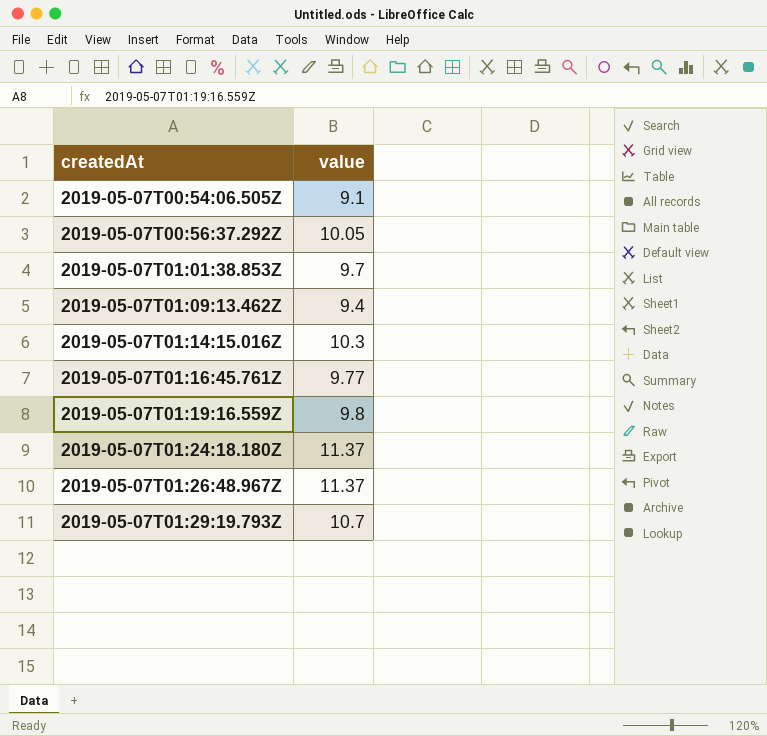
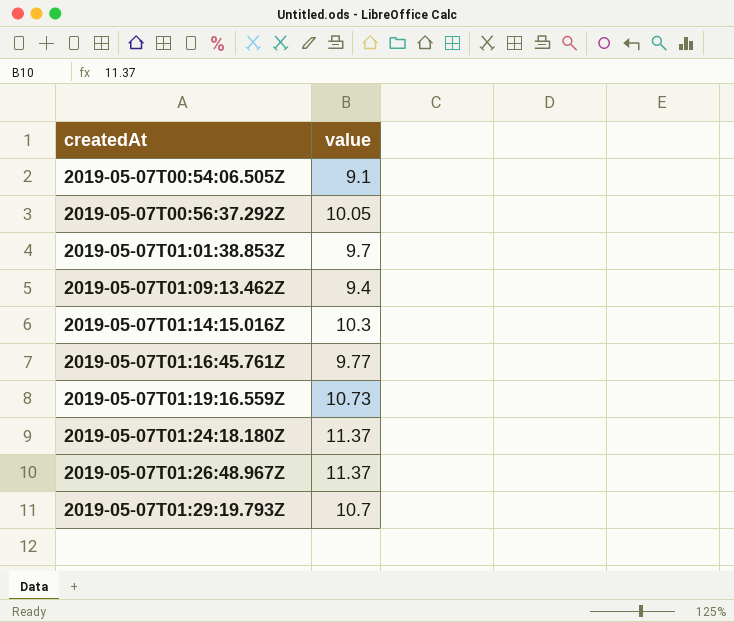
2019-05-07T01:19:16.559Z | value: 9.8 -> 10.73

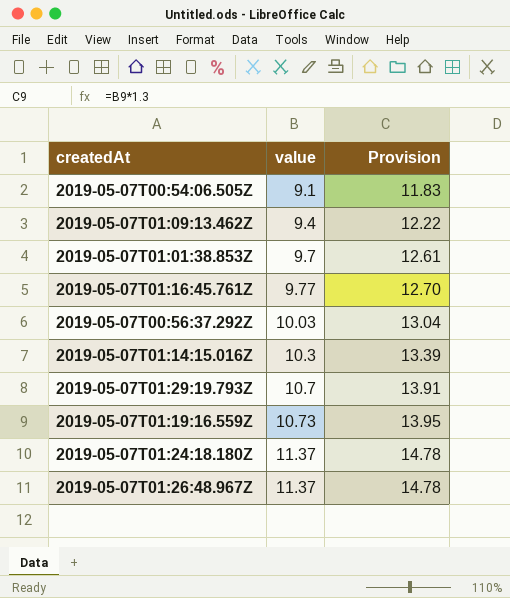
row order: createdAt ascending -> value ascending
column Provision | formula: none -> [value] * 1.3
2019-05-07T00:56:37.292Z | value: 10.05 -> 10.03

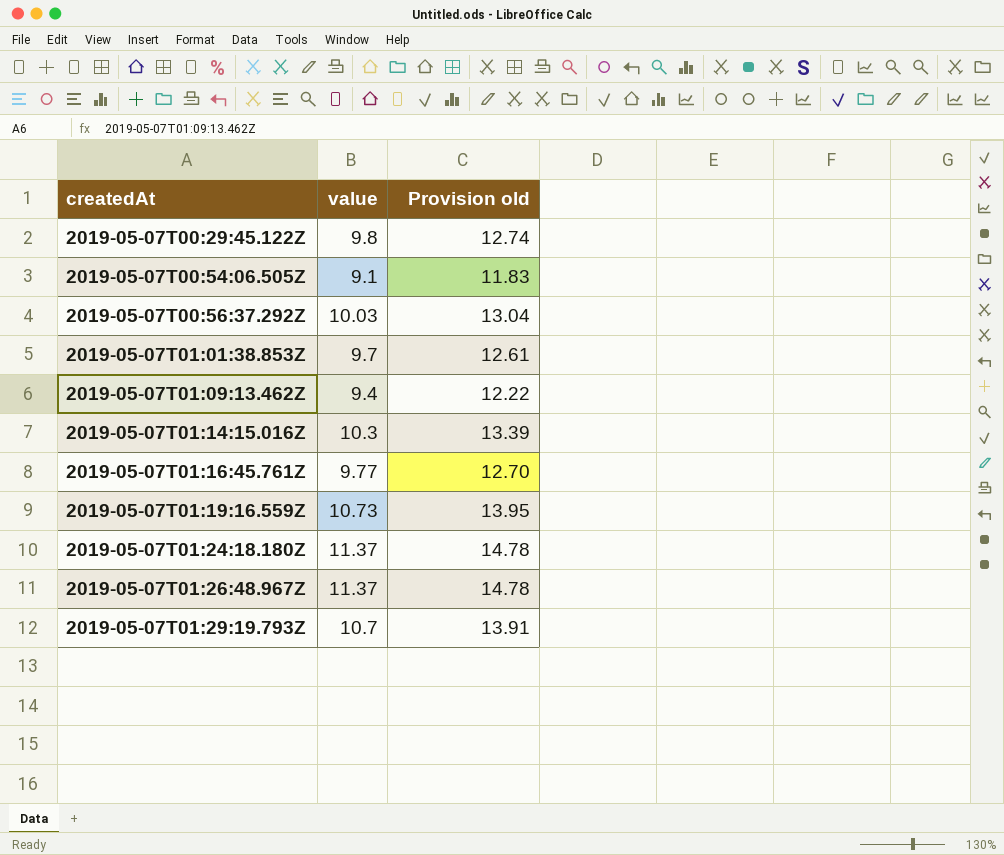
row order: value ascending -> createdAt ascending
column name: Provision -> Provision old
row 2019-05-07T00:29:45.122Z: none -> 9.8 | 12.74

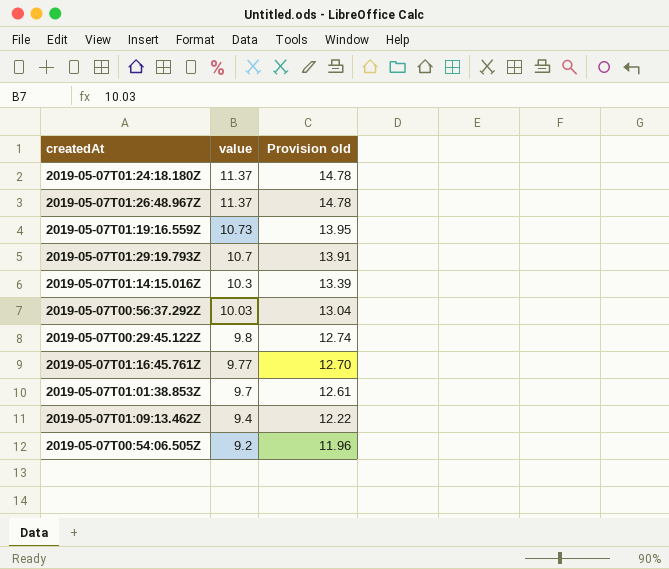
row order: createdAt ascending -> value descending
2019-05-07T00:54:06.505Z | value: 9.1 -> 9.2
2019-05-07T00:54:06.505Z | Provision old: 11.83 -> 11.96

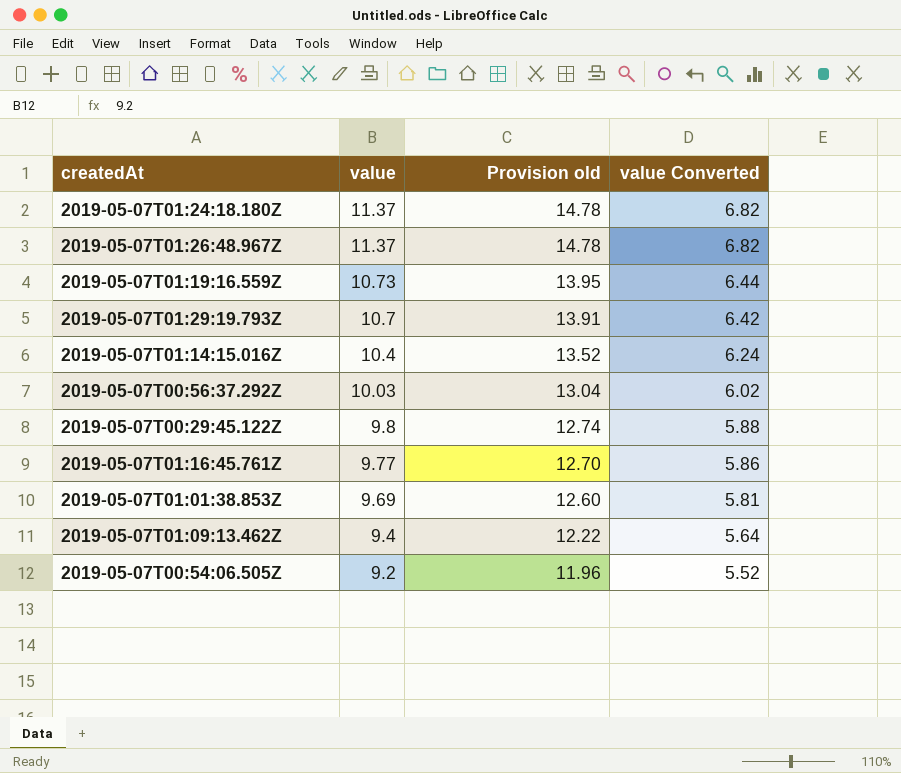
column value Converted | formula: none -> [value] * 0.6
2019-05-07T01:14:15.016Z | value: 10.3 -> 10.4
2019-05-07T01:14:15.016Z | Provision old: 13.39 -> 13.52
2019-05-07T01:01:38.853Z | value: 9.7 -> 9.69
2019-05-07T01:01:38.853Z | Provision old: 12.61 -> 12.60

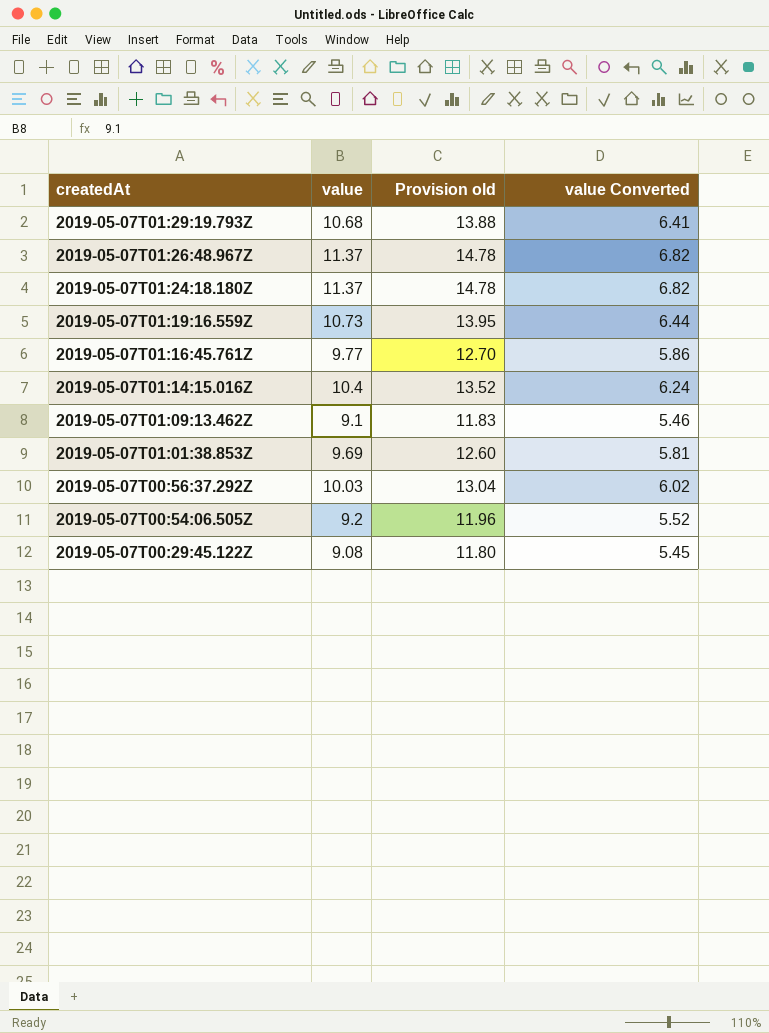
row order: value descending -> createdAt descending
2019-05-07T01:29:19.793Z | value: 10.7 -> 10.68
2019-05-07T01:29:19.793Z | Provision old: 13.91 -> 13.88
2019-05-07T01:29:19.793Z | value Converted: 6.42 -> 6.41
2019-05-07T01:09:13.462Z | value: 9.4 -> 9.1
2019-05-07T01:09:13.462Z | Provision old: 12.22 -> 11.83
2019-05-07T01:09:13.462Z | value Converted: 5.64 -> 5.46
2019-05-07T00:29:45.122Z | value: 9.8 -> 9.08
2019-05-07T00:29:45.122Z | Provision old: 12.74 -> 11.80
2019-05-07T00:29:45.122Z | value Converted: 5.88 -> 5.45

